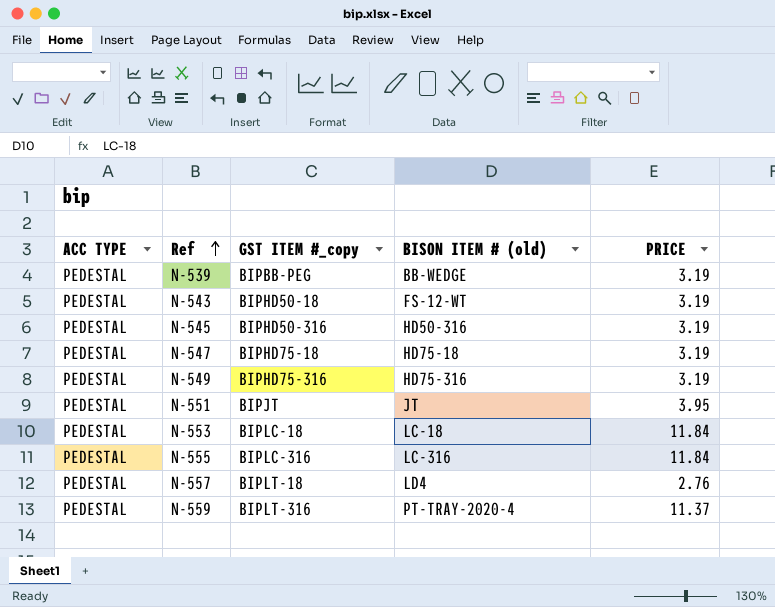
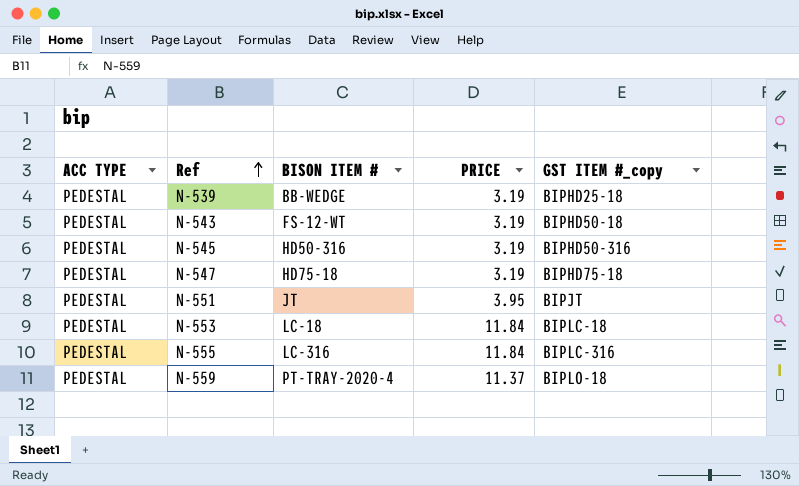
column name: BISON ITEM # (old) -> BISON ITEM #
column GST ITEM #_copy | position: 3 -> 5
row N-549: PEDESTAL | BIPHD75-316 | HD75-316 | 3.19 -> none
row N-557: PEDESTAL | BIPLT-18 | LD4 | 2.76 -> none
N-539 | GST ITEM #_copy: BIPBB-PEG -> BIPHD25-18
N-559 | GST ITEM #_copy: BIPLT-316 -> BIPLO-18

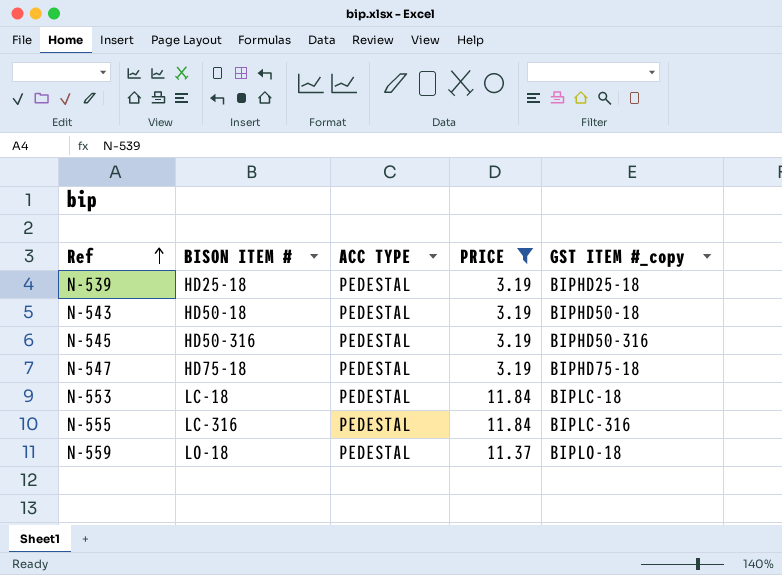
filter: none -> PRICE != 3.95
column ACC TYPE | position: 1 -> 3
N-539 | BISON ITEM #: BB-WEDGE -> HD25-18
N-543 | BISON ITEM #: FS-12-WT -> HD50-18
N-559 | BISON ITEM #: PT-TRAY-2020-4 -> LO-18

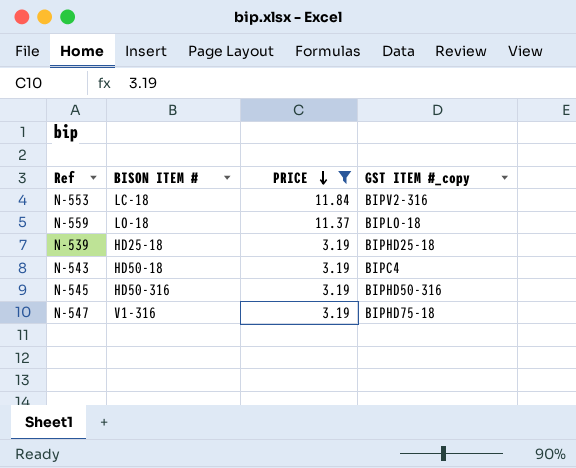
row order: Ref ascending -> PRICE descending
column ACC TYPE | position: 3 -> none
row N-555: LC-316 | PEDESTAL | 11.84 | BIPLC-316 -> none
N-553 | GST ITEM #_copy: BIPLC-18 -> BIPV2-316
N-543 | GST ITEM #_copy: BIPHD50-18 -> BIPC4
N-547 | BISON ITEM #: HD75-18 -> V1-316

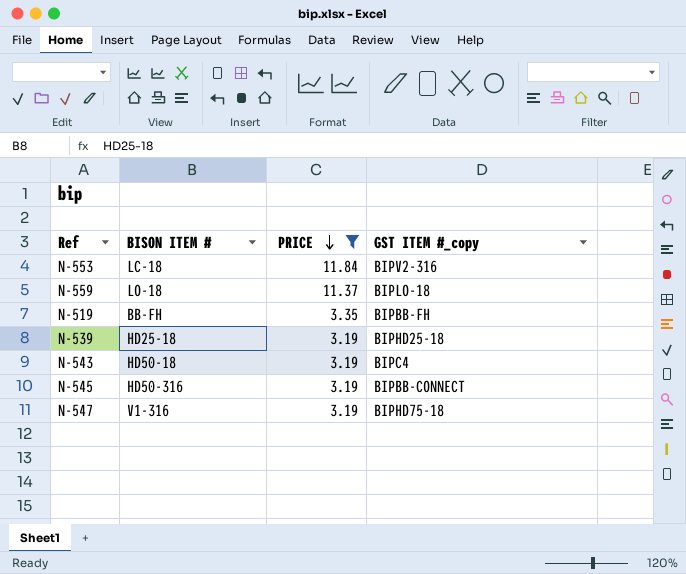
row N-519: none -> BB-FH | 3.35 | BIPBB-FH
N-545 | GST ITEM #_copy: BIPHD50-316 -> BIPBB-CONNECT

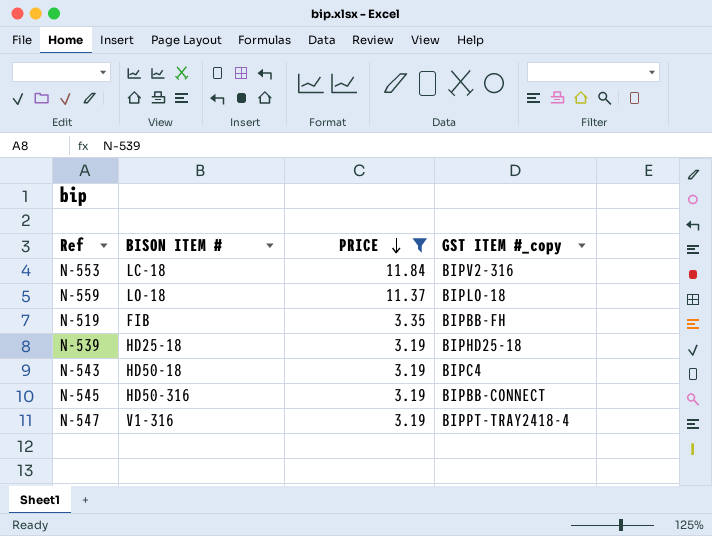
N-519 | BISON ITEM #: BB-FH -> FIB
N-547 | GST ITEM #_copy: BIPHD75-18 -> BIPPT-TRAY2418-4

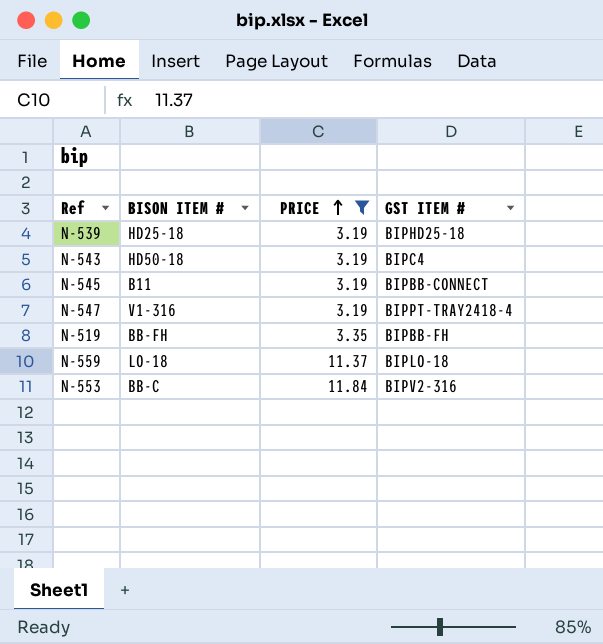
row order: PRICE descending -> PRICE ascending
column name: GST ITEM #_copy -> GST ITEM #
N-545 | BISON ITEM #: HD50-316 -> B11
N-519 | BISON ITEM #: FIB -> BB-FH
N-553 | BISON ITEM #: LC-18 -> BB-C

